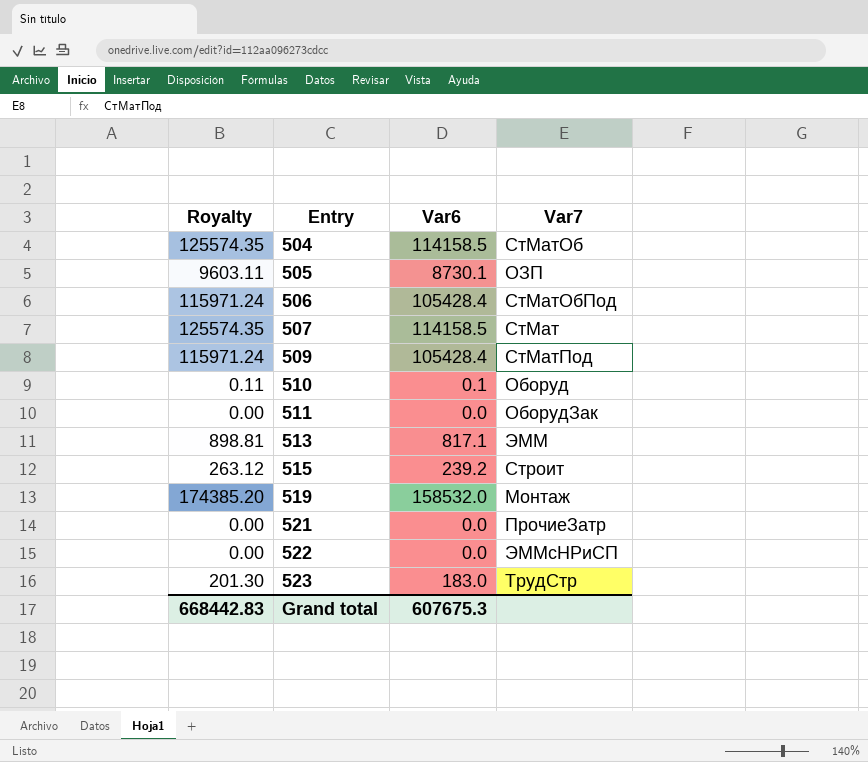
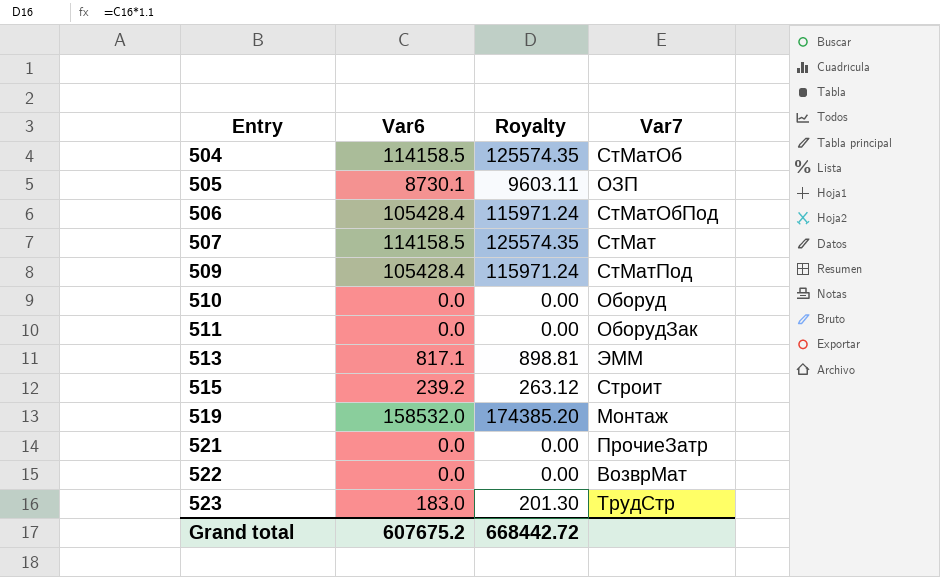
column Royalty | position: 1 -> 3
510 | Var6: 0.1 -> 0.0
510 | Royalty: 0.11 -> 0.00
522 | Var7: ЭММсНРиСП -> ВозврМат
Grand total | Var6: 607675.3 -> 607675.2
Grand total | Royalty: 668442.83 -> 668442.72

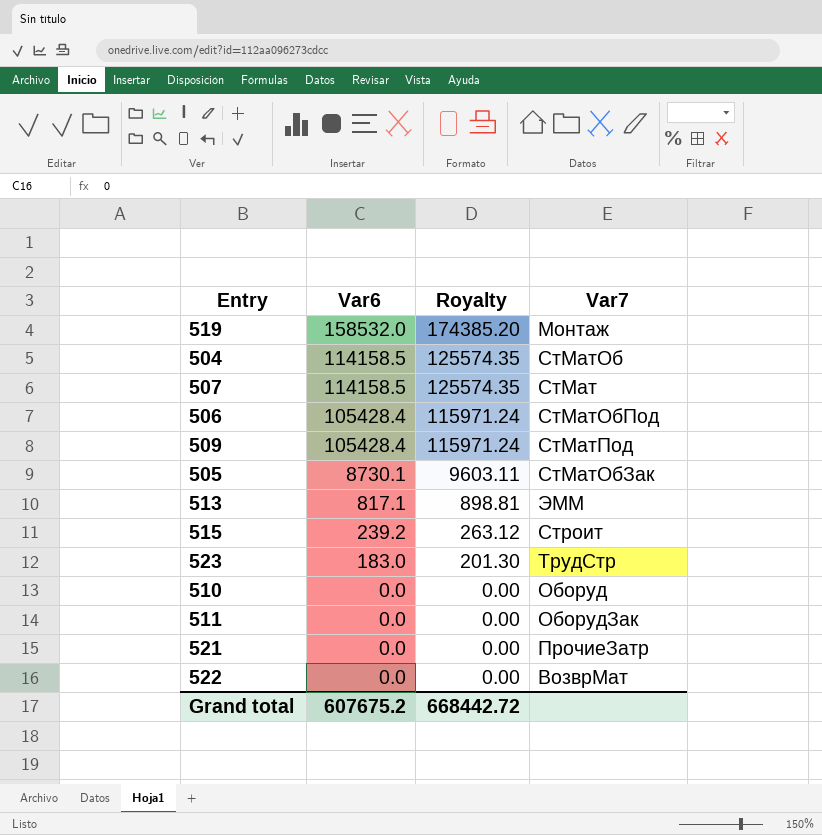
row order: Entry ascending -> Var6 descending
505 | Var7: ОЗП -> СтМатОбЗак

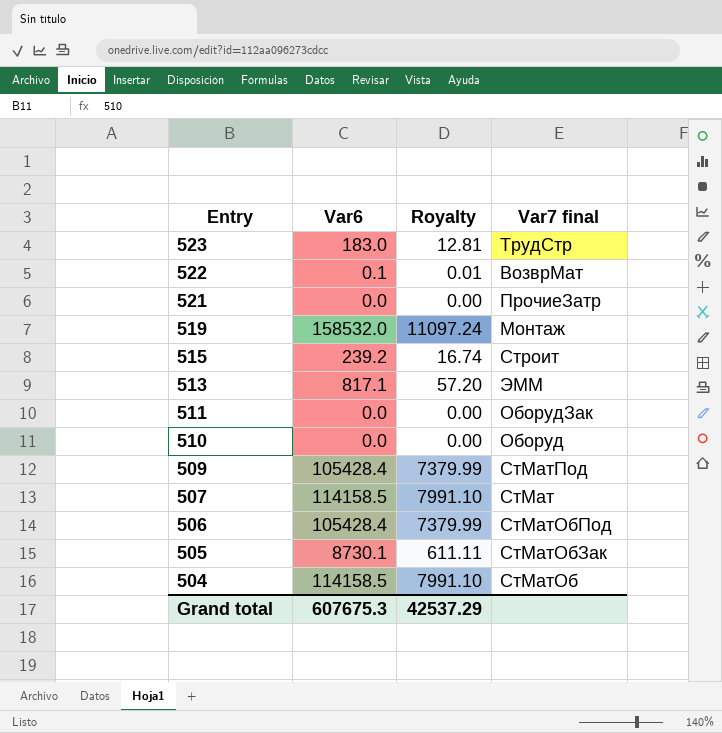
row order: Var6 descending -> Entry descending
column Royalty | formula: [Var6] * 1.1 -> [Var6] * 0.07
column name: Var7 -> Var7 final
522 | Var6: 0.0 -> 0.1
Grand total | Var6: 607675.2 -> 607675.3
Grand total | Royalty: 668442.72 -> 42537.29

